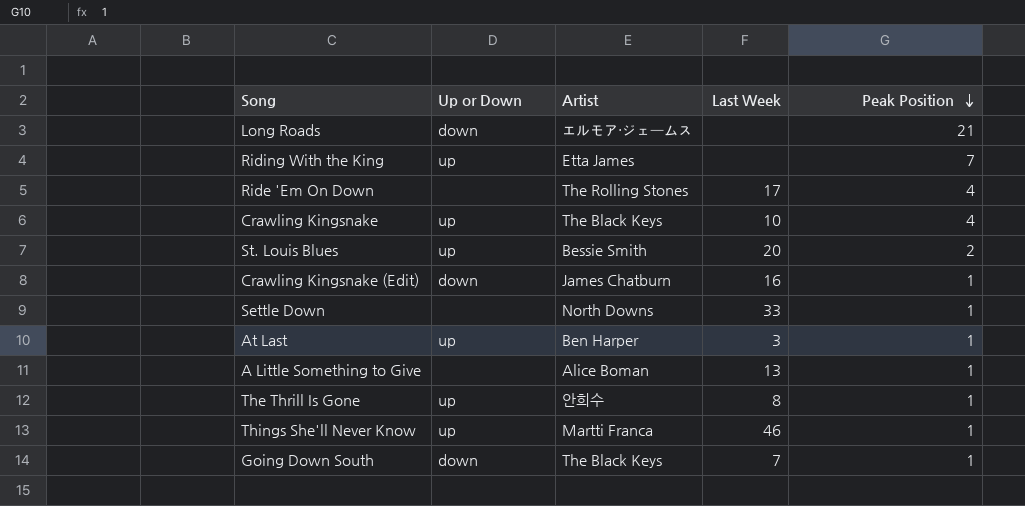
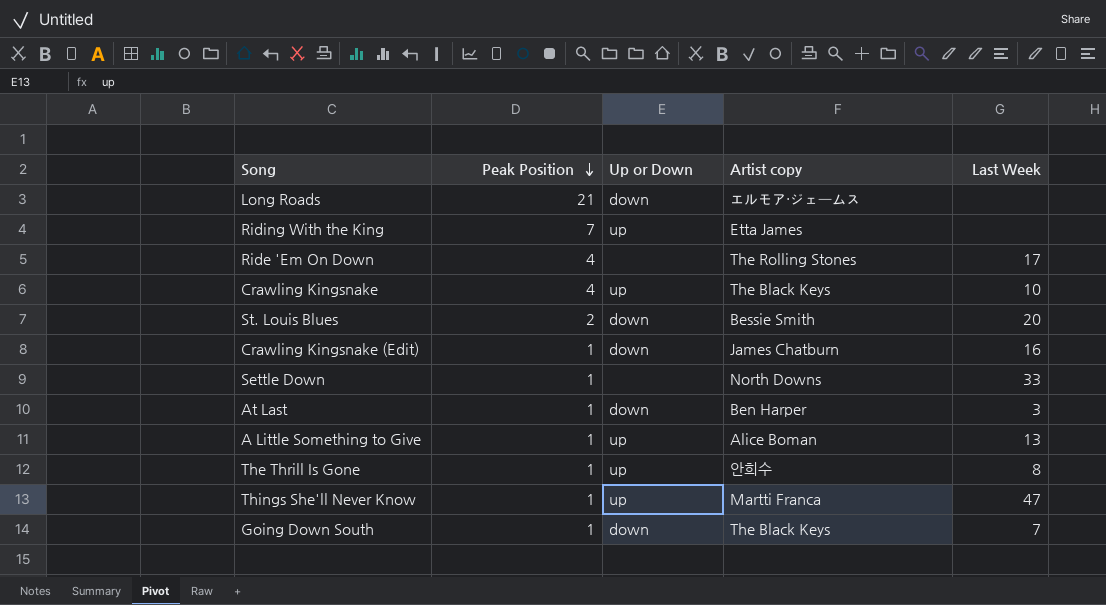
column Peak Position | position: 5 -> 2
column name: Artist -> Artist copy
St. Louis Blues | Up or Down: up -> down
At Last | Up or Down: up -> down
A Little Something to Give | Up or Down: none -> up
Things She'll Never Know | Last Week: 46 -> 47

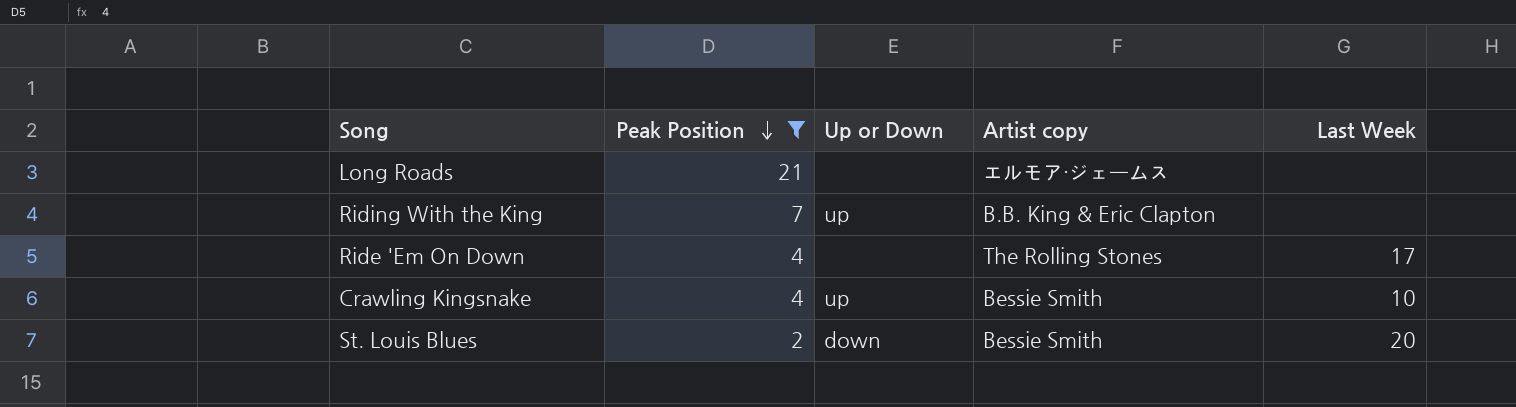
filter: none -> Peak Position != 1
Long Roads | Up or Down: down -> none
Riding With the King | Artist copy: Etta James -> B.B. King & Eric Clapton
Crawling Kingsnake | Artist copy: The Black Keys -> Bessie Smith

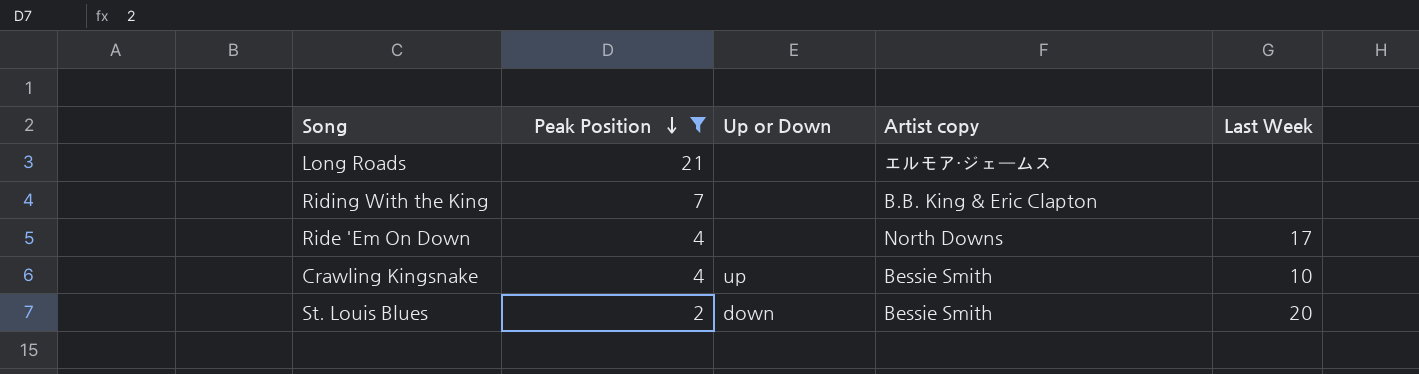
Riding With the King | Up or Down: up -> none
Ride 'Em On Down | Artist copy: The Rolling Stones -> North Downs

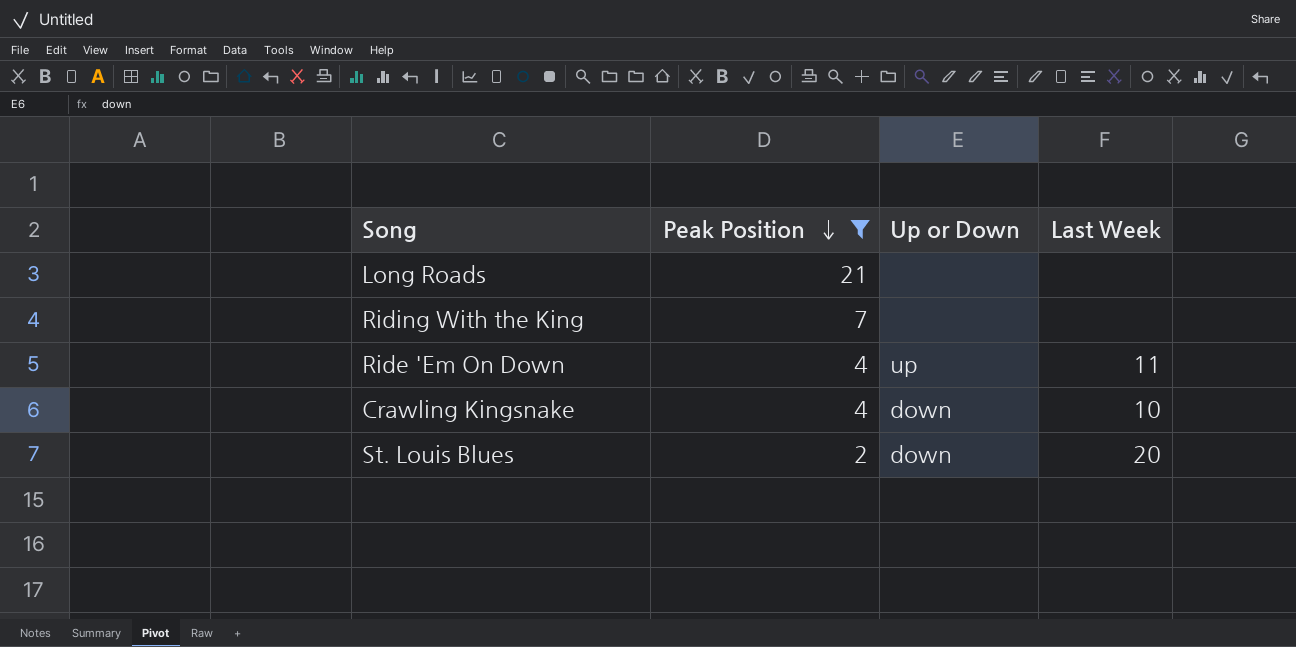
column Artist copy | position: 4 -> none
Ride 'Em On Down | Up or Down: none -> up
Ride 'Em On Down | Last Week: 17 -> 11
Crawling Kingsnake | Up or Down: up -> down

